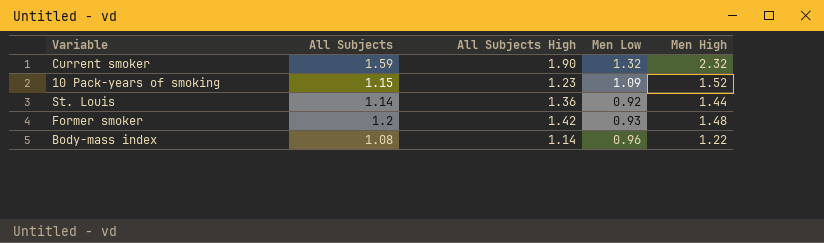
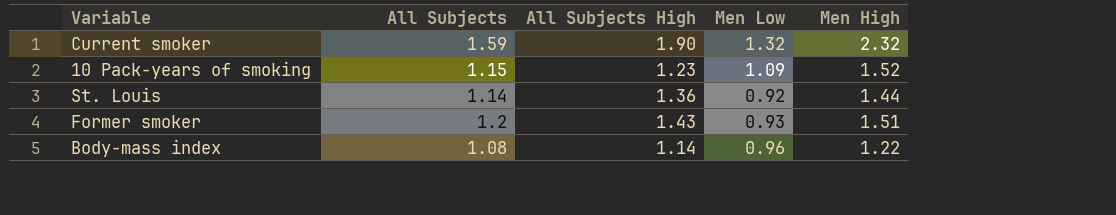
Former smoker | All Subjects High: 1.42 -> 1.43
Former smoker | Men High: 1.48 -> 1.51

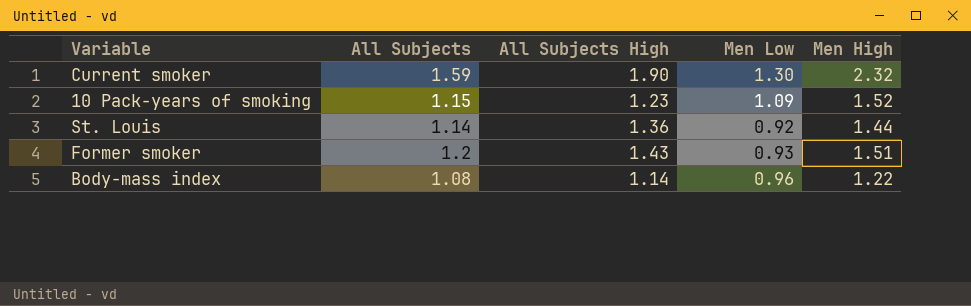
Current smoker | Men Low: 1.32 -> 1.30

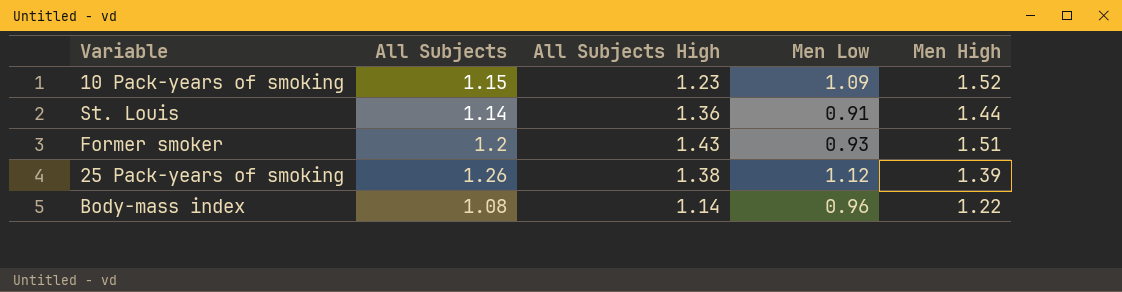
row Current smoker: 1.59 | 1.90 | 1.30 | 2.32 -> none
St. Louis | Men Low: 0.92 -> 0.91
row 25 Pack-years of smoking: none -> 1.26 | 1.38 | 1.12 | 1.39

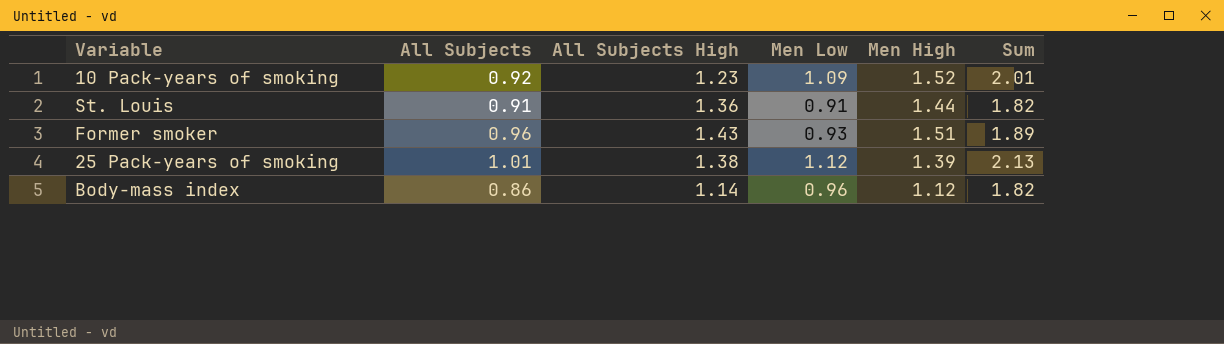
column Sum | formula: none -> [All Subjects] + [Men Low]
10 Pack-years of smoking | All Subjects: 1.15 -> 0.92
St. Louis | All Subjects: 1.14 -> 0.91
Former smoker | All Subjects: 1.2 -> 0.96
25 Pack-years of smoking | All Subjects: 1.26 -> 1.01
Body-mass index | All Subjects: 1.08 -> 0.86
Body-mass index | Men High: 1.22 -> 1.12

